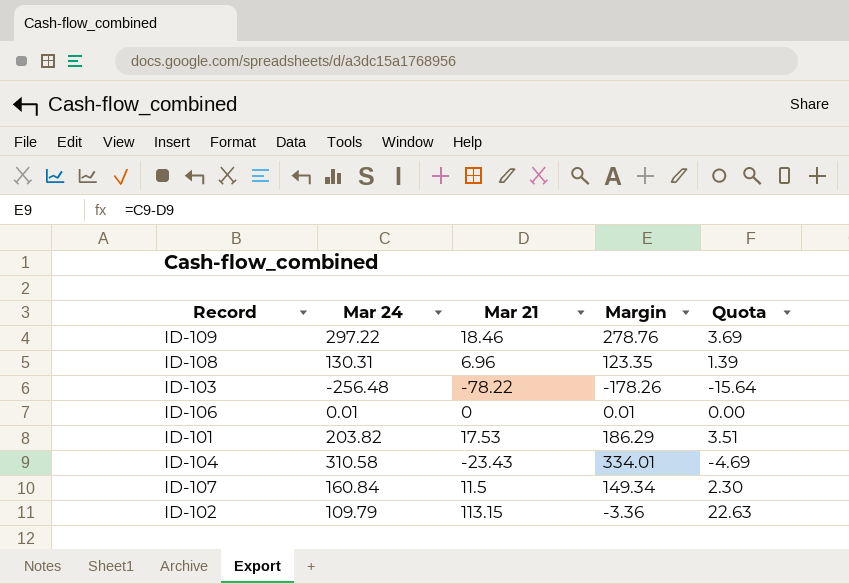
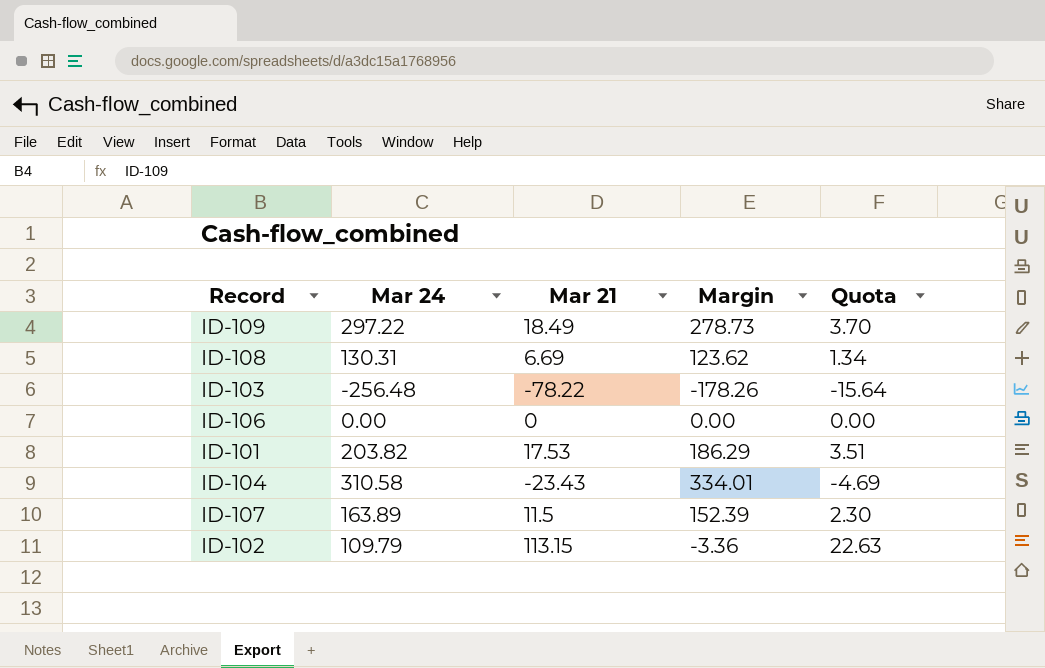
ID-109 | Mar 21: 18.46 -> 18.49
ID-109 | Margin: 278.76 -> 278.73
ID-109 | Quota: 3.69 -> 3.70
ID-108 | Mar 21: 6.96 -> 6.69
ID-108 | Margin: 123.35 -> 123.62
ID-108 | Quota: 1.39 -> 1.34
ID-106 | Mar 24: 0.01 -> 0.00
ID-106 | Margin: 0.01 -> 0.00
ID-107 | Mar 24: 160.84 -> 163.89
ID-107 | Margin: 149.34 -> 152.39

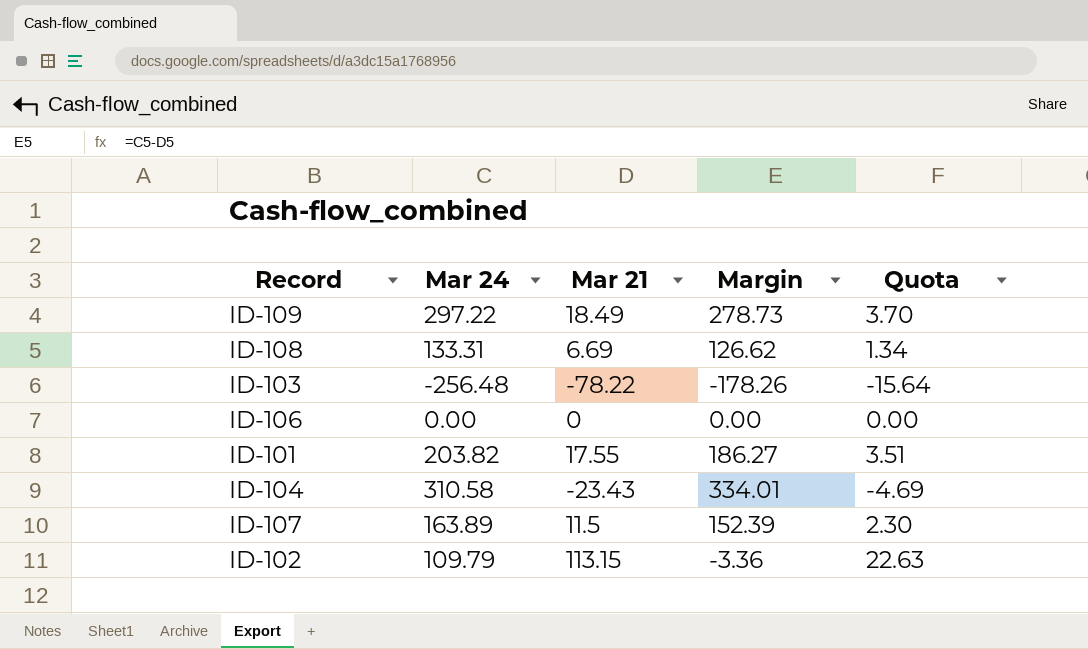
ID-108 | Mar 24: 130.31 -> 133.31
ID-108 | Margin: 123.62 -> 126.62
ID-101 | Mar 21: 17.53 -> 17.55
ID-101 | Margin: 186.29 -> 186.27

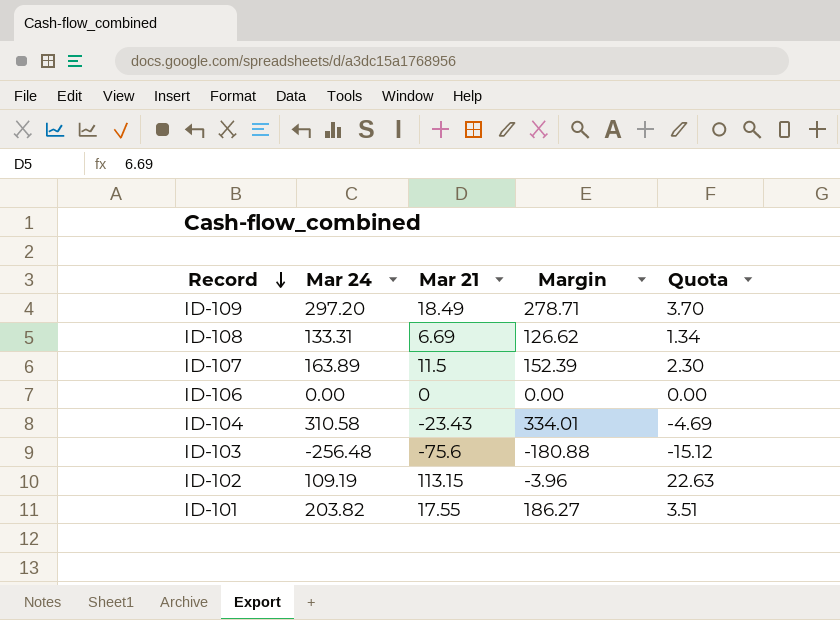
row order: none -> Record descending
ID-109 | Mar 24: 297.22 -> 297.20
ID-109 | Margin: 278.73 -> 278.71
ID-103 | Mar 21: -78.22 -> -75.6
ID-103 | Margin: -178.26 -> -180.88
ID-103 | Quota: -15.64 -> -15.12
ID-102 | Mar 24: 109.79 -> 109.19
ID-102 | Margin: -3.36 -> -3.96

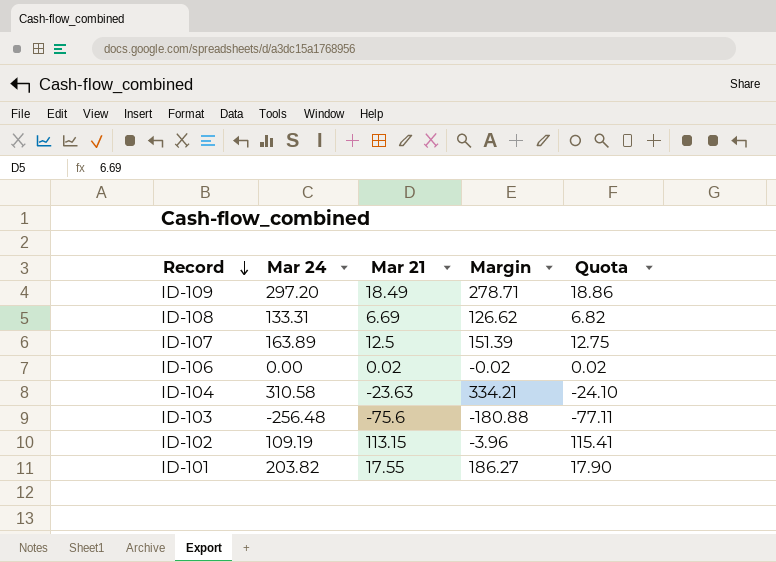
column Quota | formula: [Mar 21] * 0.2 -> [Mar 21] * 1.02
ID-107 | Mar 21: 11.5 -> 12.5
ID-107 | Margin: 152.39 -> 151.39
ID-106 | Mar 21: 0 -> 0.02
ID-106 | Margin: 0.00 -> -0.02
ID-104 | Mar 21: -23.43 -> -23.63
ID-104 | Margin: 334.01 -> 334.21

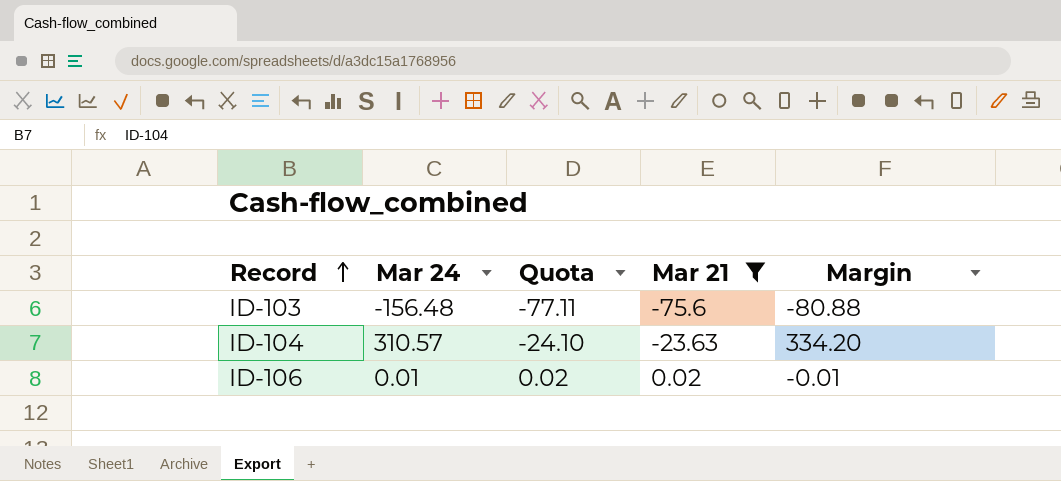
filter: none -> Mar 21 <= 0.02
row order: Record descending -> Record ascending
column Quota | position: 5 -> 3
ID-103 | Mar 24: -256.48 -> -156.48
ID-103 | Margin: -180.88 -> -80.88
ID-104 | Mar 24: 310.58 -> 310.57
ID-104 | Margin: 334.21 -> 334.20
ID-106 | Mar 24: 0.00 -> 0.01
ID-106 | Margin: -0.02 -> -0.01

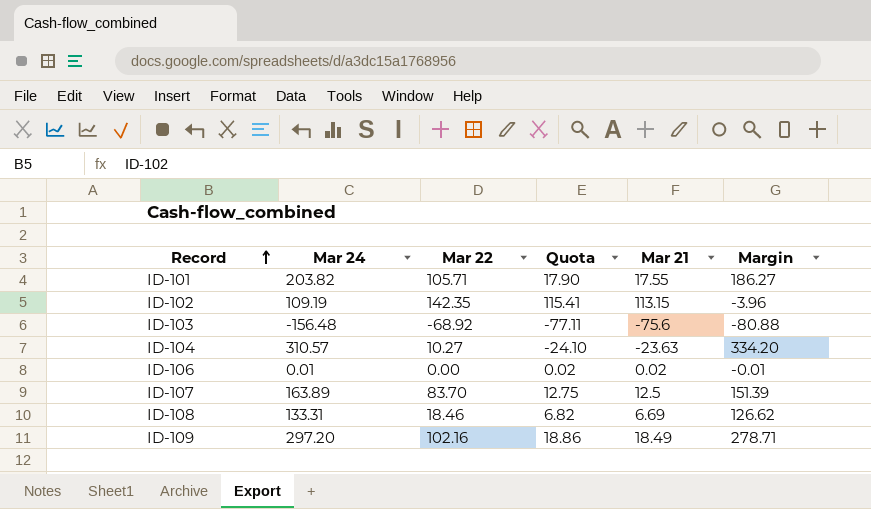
filter: Mar 21 <= 0.02 -> none
column Mar 22 | position: none -> 3

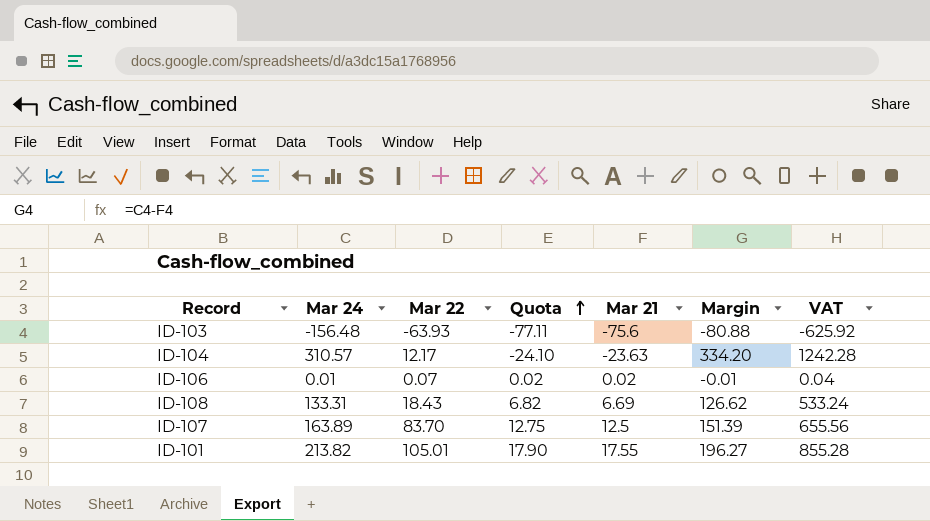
row order: Record ascending -> Quota ascending
column VAT | formula: none -> [Mar 24] * 4
row ID-102: 109.19 | 142.35 | 115.41 | 113.15 | -3.96 -> none
row ID-109: 297.20 | 102.16 | 18.86 | 18.49 | 278.71 -> none
ID-103 | Mar 22: -68.92 -> -63.93
ID-104 | Mar 22: 10.27 -> 12.17
ID-106 | Mar 22: 0.00 -> 0.07
ID-108 | Mar 22: 18.46 -> 18.43
ID-101 | Mar 24: 203.82 -> 213.82
ID-101 | Mar 22: 105.71 -> 105.01
ID-101 | Margin: 186.27 -> 196.27

